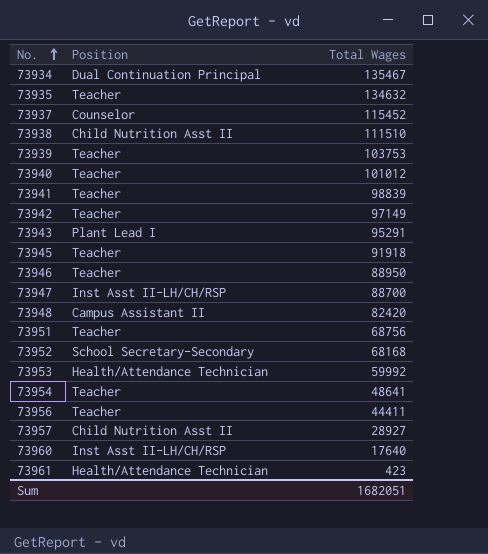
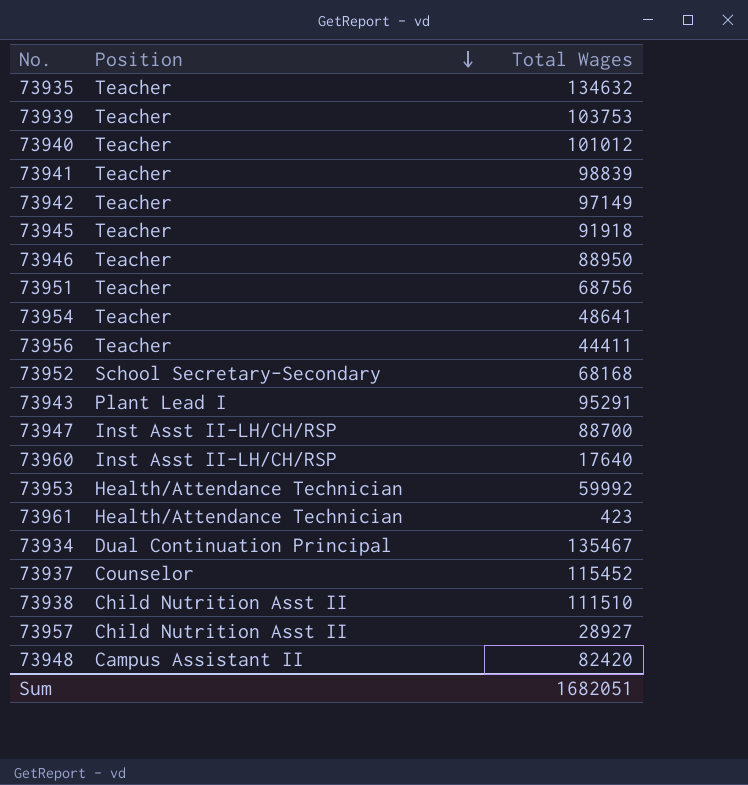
row order: No. ascending -> Position descending

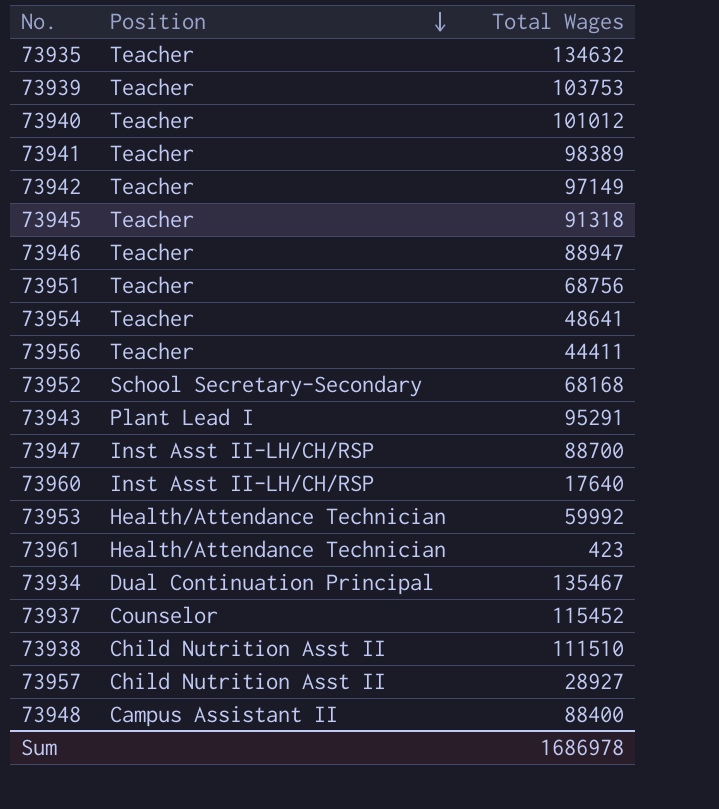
73941 | Total Wages: 98839 -> 98389
73945 | Total Wages: 91918 -> 91318
73946 | Total Wages: 88950 -> 88947
73948 | Total Wages: 82420 -> 88400
Sum | Total Wages: 1682051 -> 1686978

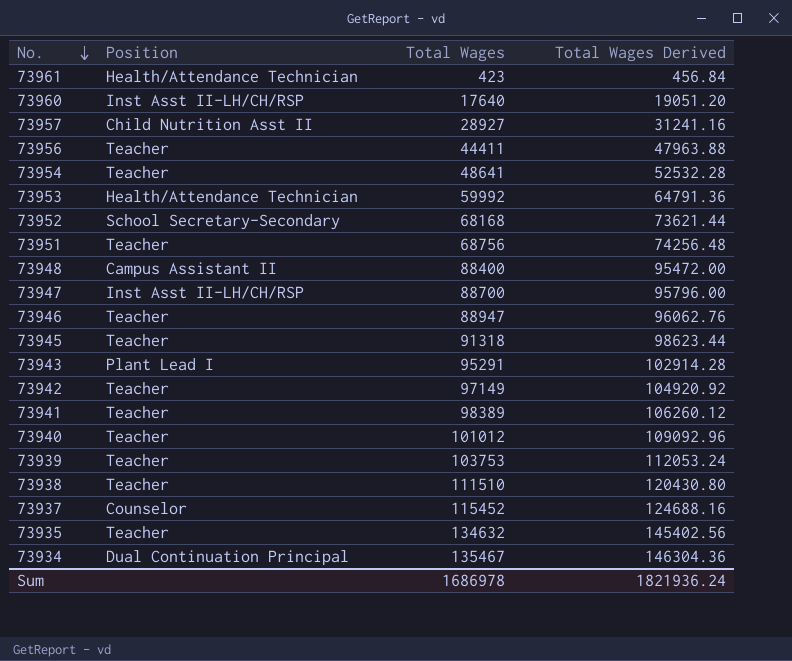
row order: Position descending -> No. descending
column Total Wages Derived | formula: none -> [Total Wages] * 1.08
73938 | Position: Child Nutrition Asst II -> Teacher

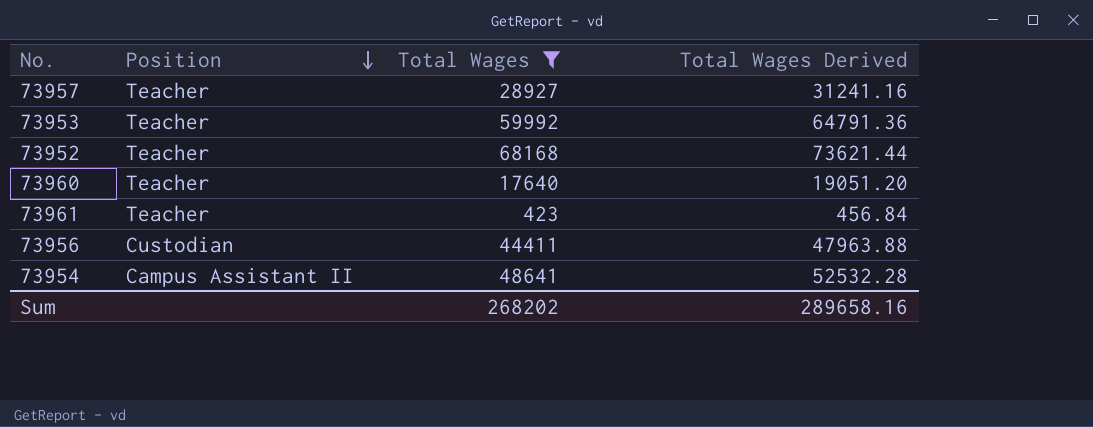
filter: none -> Total Wages <= 68168
row order: No. descending -> Position descending
73957 | Position: Child Nutrition Asst II -> Teacher
73953 | Position: Health/Attendance Technician -> Teacher
73952 | Position: School Secretary-Secondary -> Teacher
73960 | Position: Inst Asst II-LH/CH/RSP -> Teacher
73961 | Position: Health/Attendance Technician -> Teacher
73956 | Position: Teacher -> Custodian
73954 | Position: Teacher -> Campus Assistant II
Sum | Total Wages: 1686978 -> 268202
Sum | Total Wages Derived: 1821936.24 -> 289658.16

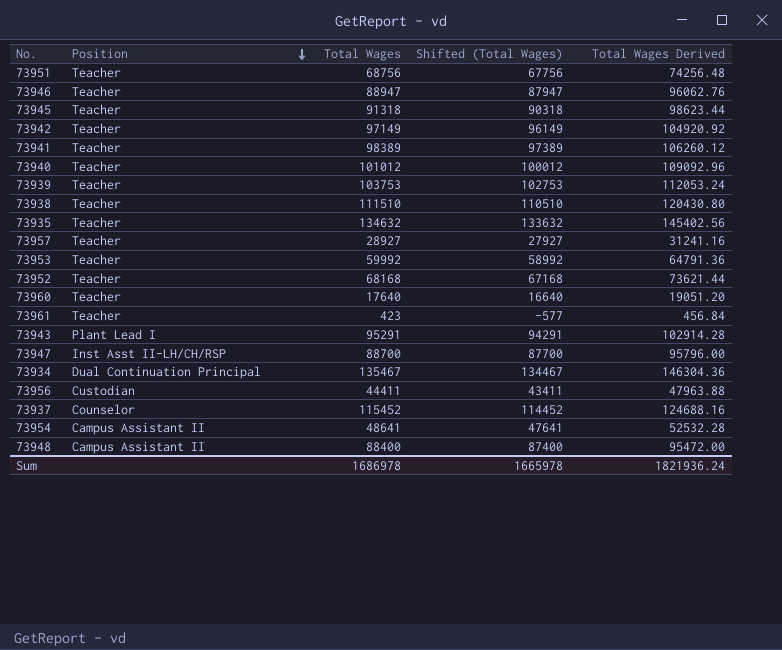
filter: Total Wages <= 68168 -> none
column Shifted (Total Wages) | formula: none -> [Total Wages] - 1000
Sum | Total Wages: 268202 -> 1686978
Sum | Total Wages Derived: 289658.16 -> 1821936.24

